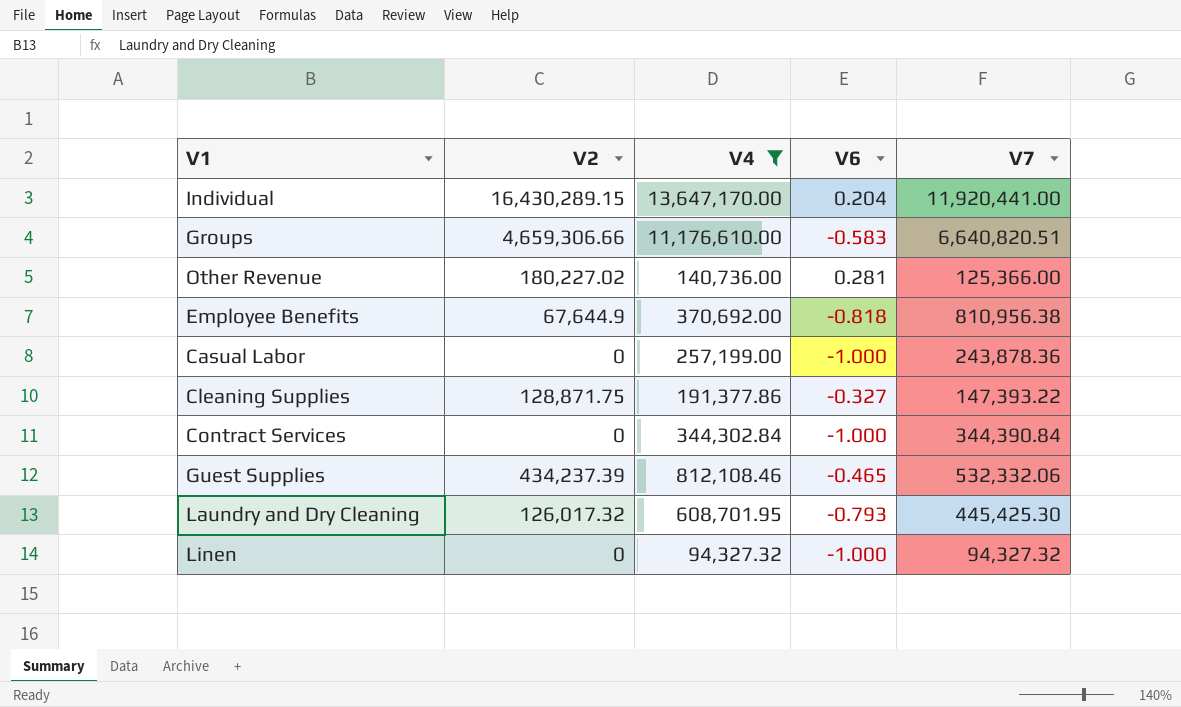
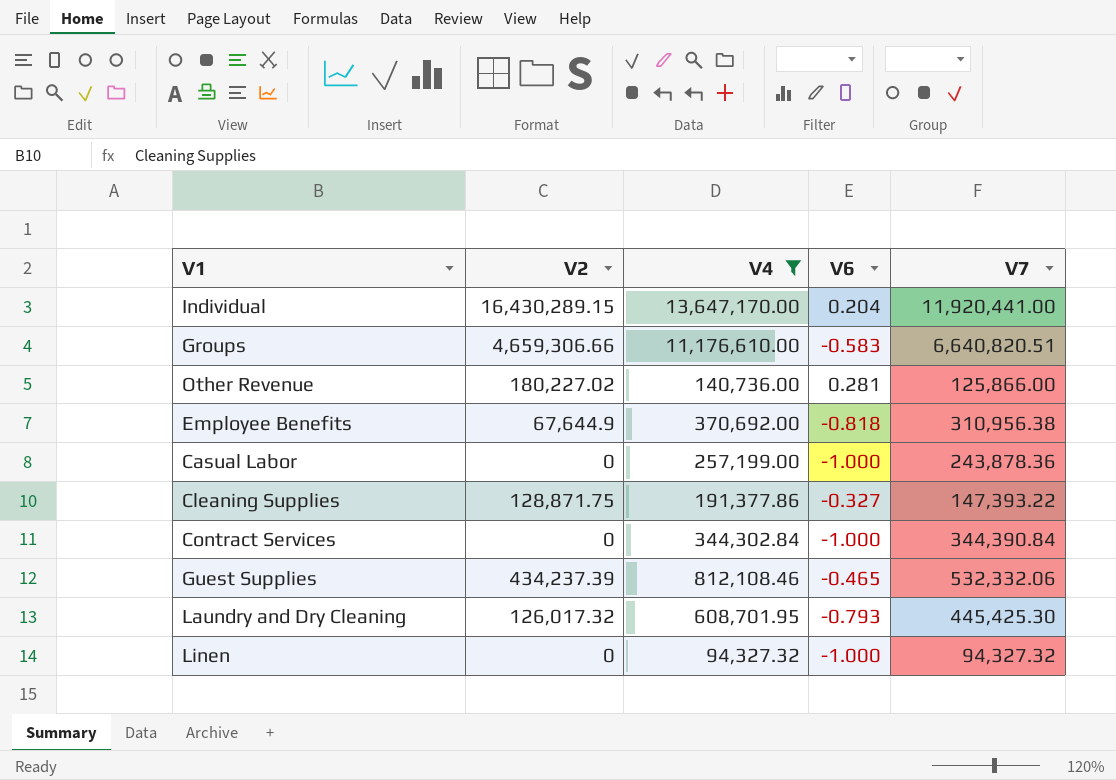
Other Revenue | V7: 125,366.00 -> 125,866.00
Employee Benefits | V7: 810,956.38 -> 310,956.38

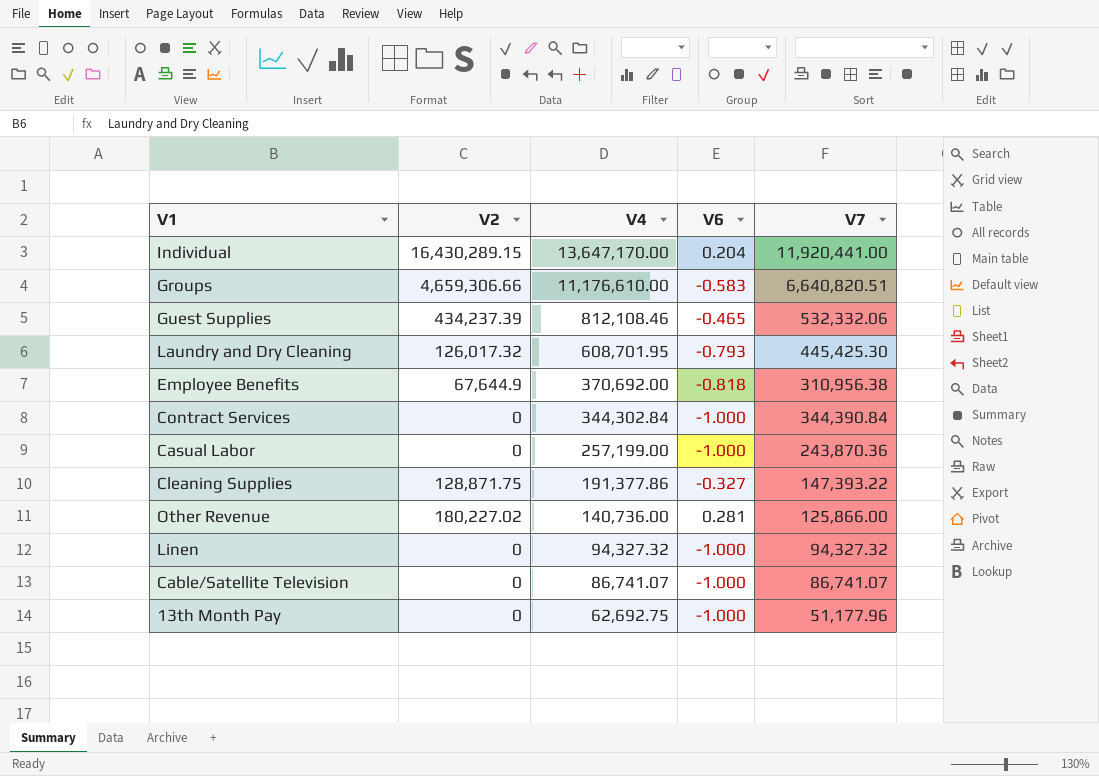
filter: V4 >= 94,327.32 -> none
row order: none -> V4 descending
Casual Labor | V7: 243,878.36 -> 243,870.36

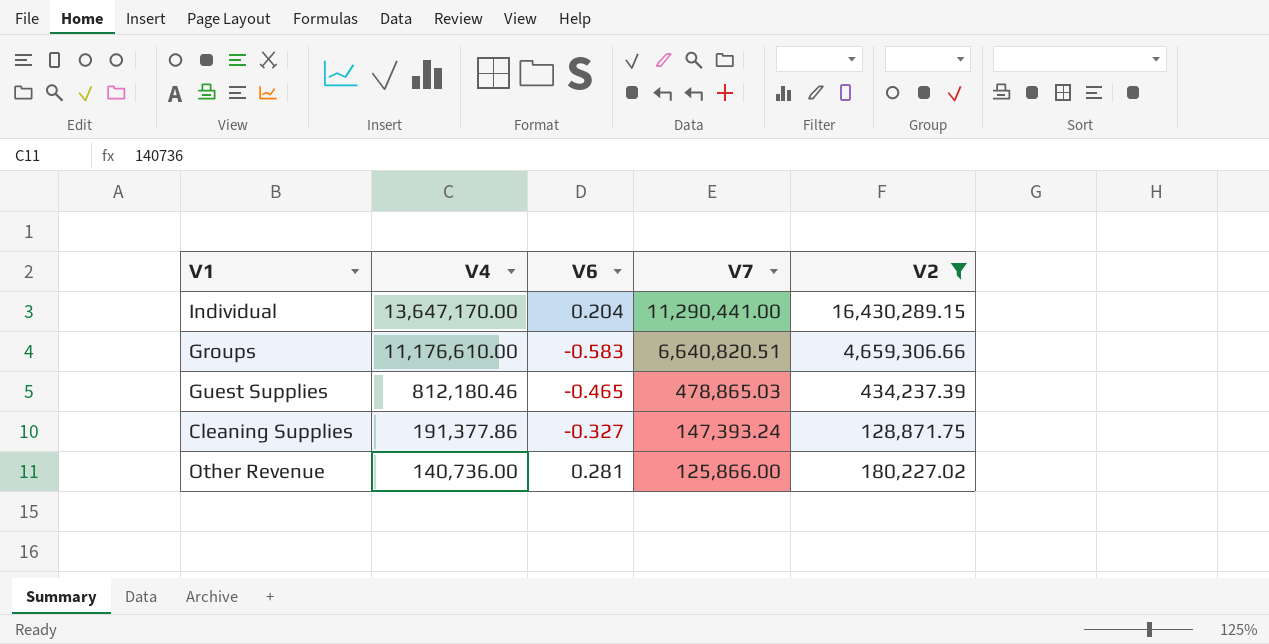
filter: none -> V2 >= 128,871.75
column V2 | position: 2 -> 5
Individual | V7: 11,920,441.00 -> 11,290,441.00
Guest Supplies | V4: 812,108.46 -> 812,180.46
Guest Supplies | V7: 532,332.06 -> 478,865.03
Cleaning Supplies | V7: 147,393.22 -> 147,393.24

